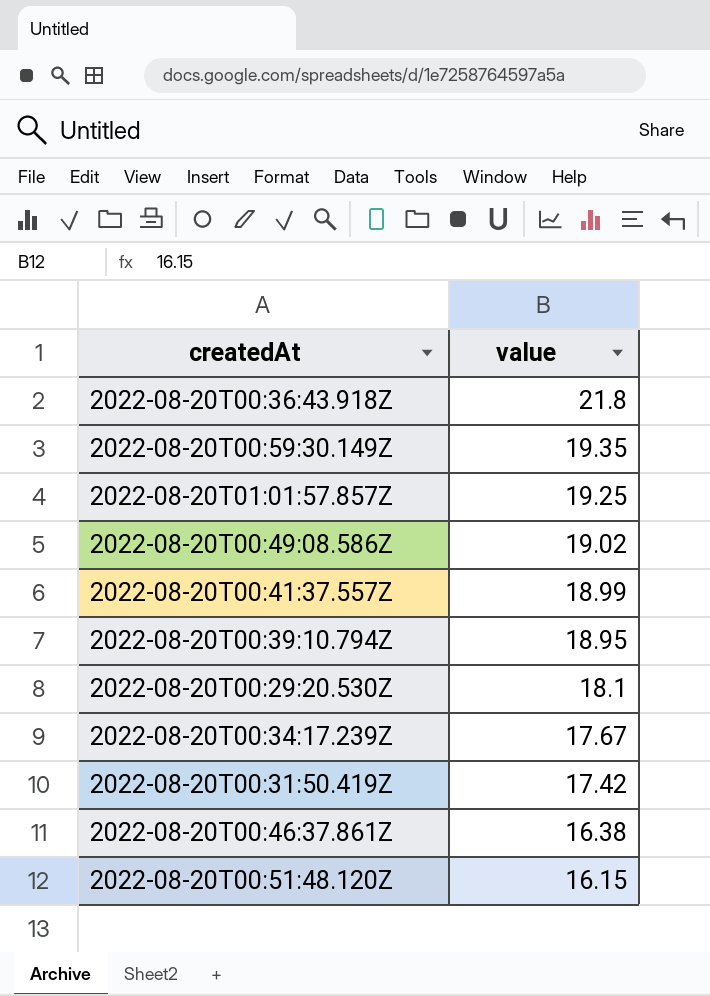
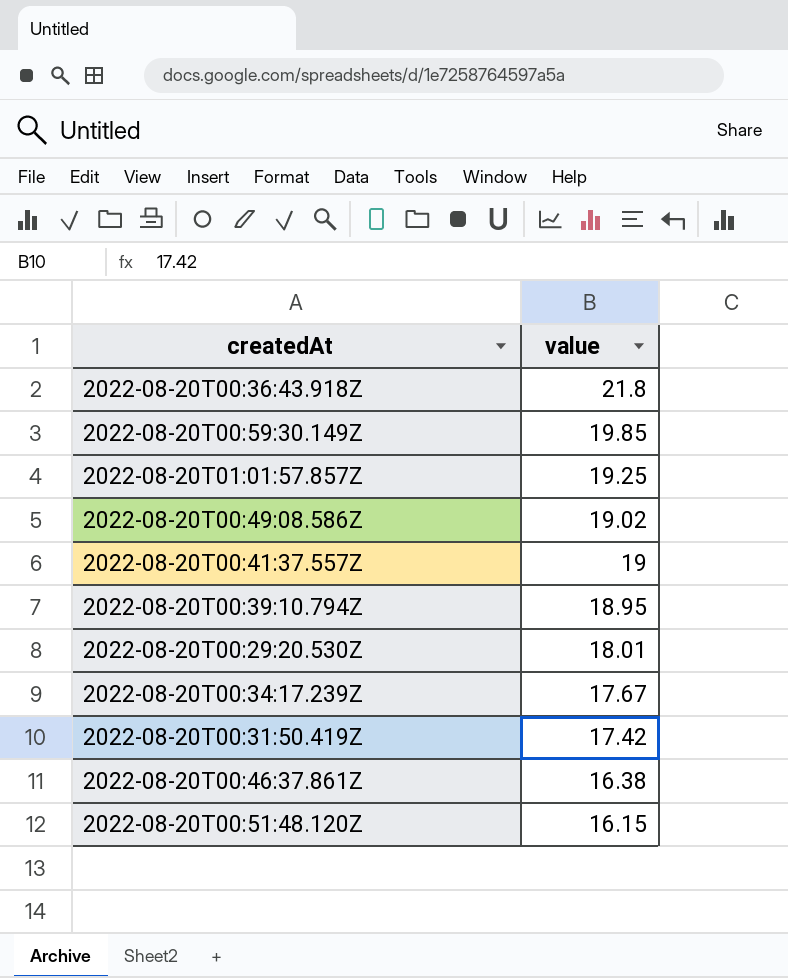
2022-08-20T00:59:30.149Z | value: 19.35 -> 19.85
2022-08-20T00:41:37.557Z | value: 18.99 -> 19
2022-08-20T00:29:20.530Z | value: 18.1 -> 18.01

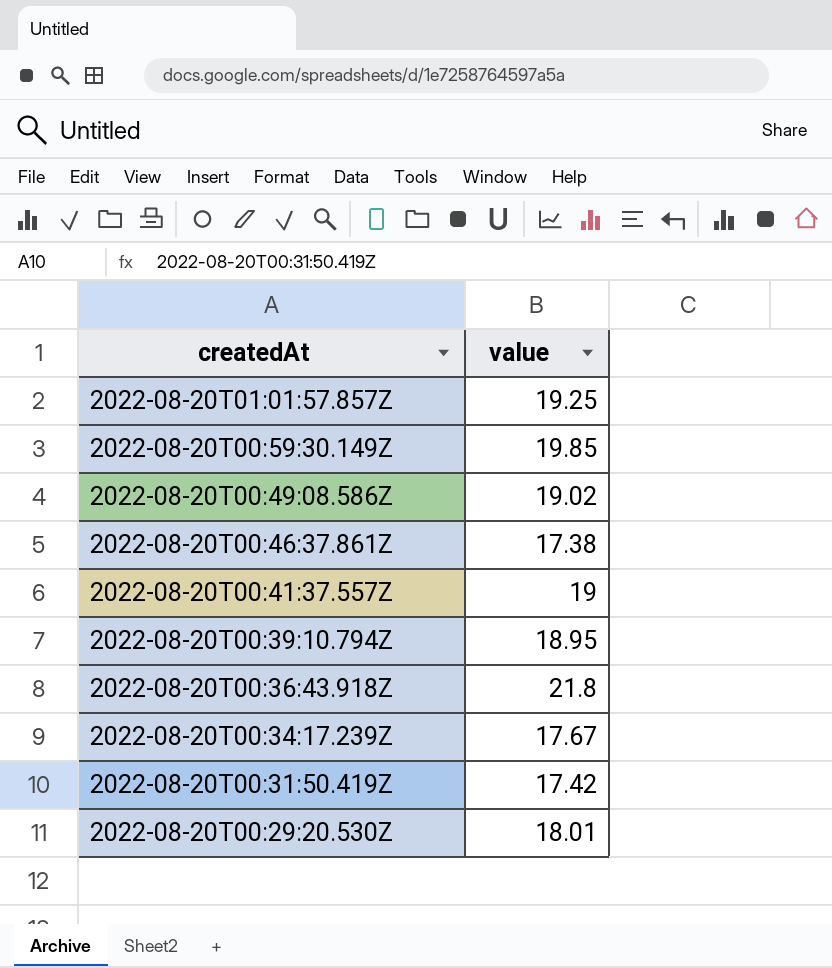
row order: value descending -> createdAt descending
row 2022-08-20T00:51:48.120Z: 16.15 -> none
2022-08-20T00:46:37.861Z | value: 16.38 -> 17.38

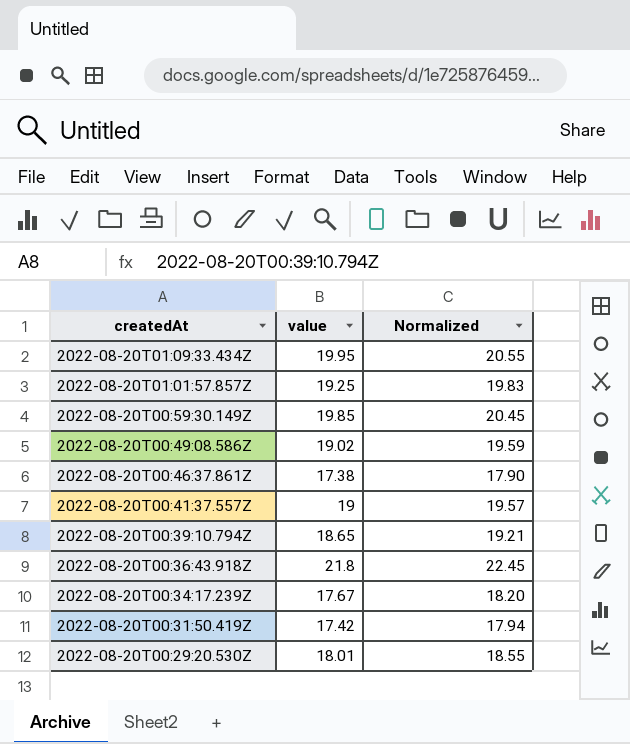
column Normalized | formula: none -> [value] * 1.03
row 2022-08-20T01:09:33.434Z: none -> 19.95 | 20.55
2022-08-20T00:39:10.794Z | value: 18.95 -> 18.65

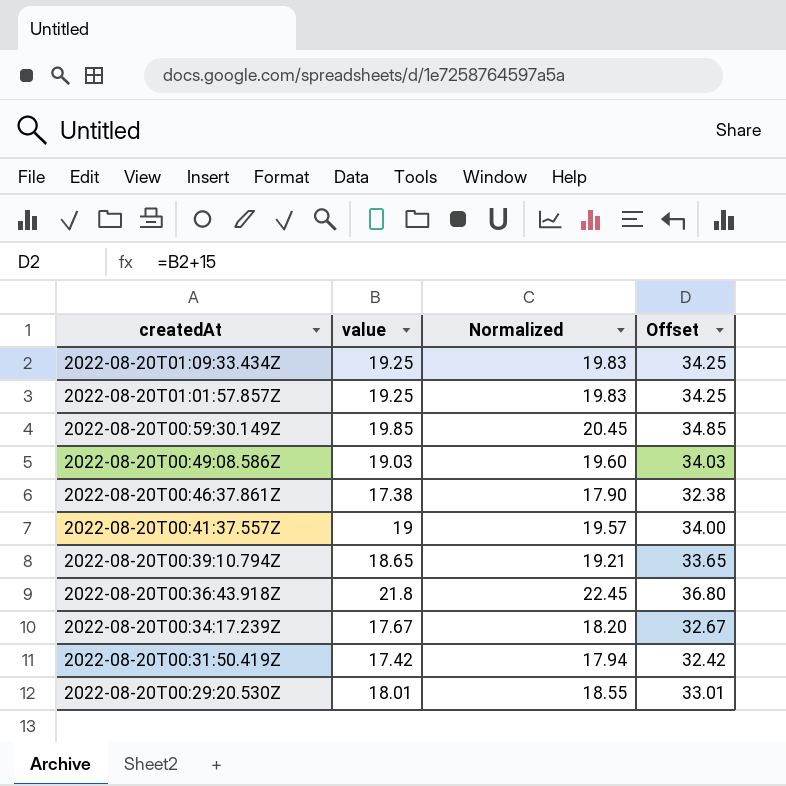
column Offset | formula: none -> [value] + 15
2022-08-20T01:09:33.434Z | value: 19.95 -> 19.25
2022-08-20T01:09:33.434Z | Normalized: 20.55 -> 19.83
2022-08-20T00:49:08.586Z | value: 19.02 -> 19.03
2022-08-20T00:49:08.586Z | Normalized: 19.59 -> 19.60

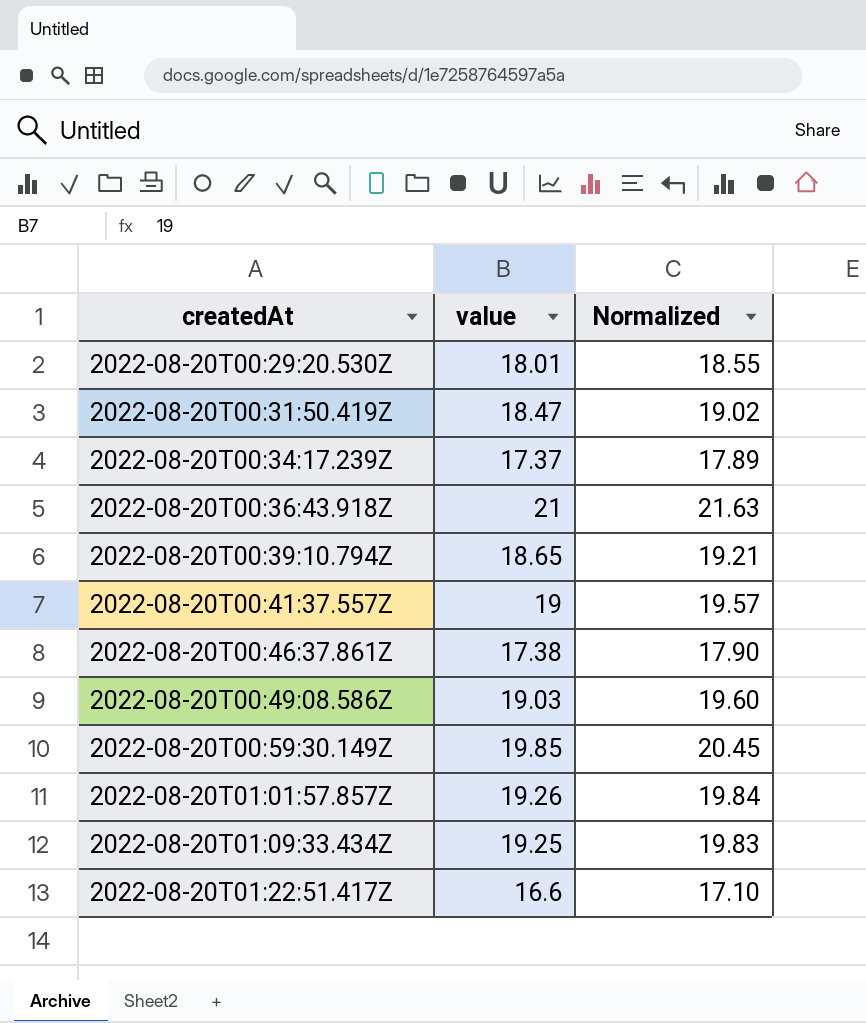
row order: createdAt descending -> createdAt ascending
column Offset | formula: [value] + 15 -> none
2022-08-20T00:31:50.419Z | value: 17.42 -> 18.47
2022-08-20T00:31:50.419Z | Normalized: 17.94 -> 19.02
2022-08-20T00:34:17.239Z | value: 17.67 -> 17.37
2022-08-20T00:34:17.239Z | Normalized: 18.20 -> 17.89
2022-08-20T00:36:43.918Z | value: 21.8 -> 21
2022-08-20T00:36:43.918Z | Normalized: 22.45 -> 21.63
2022-08-20T01:01:57.857Z | value: 19.25 -> 19.26
2022-08-20T01:01:57.857Z | Normalized: 19.83 -> 19.84
row 2022-08-20T01:22:51.417Z: none -> 16.6 | 17.10

